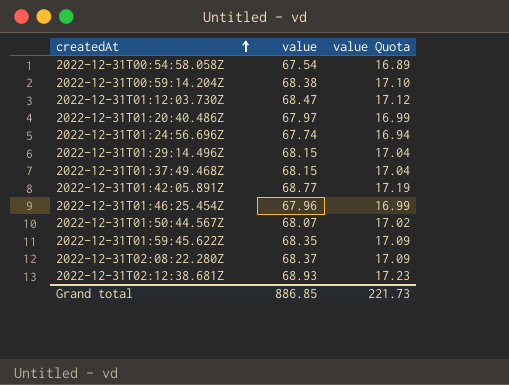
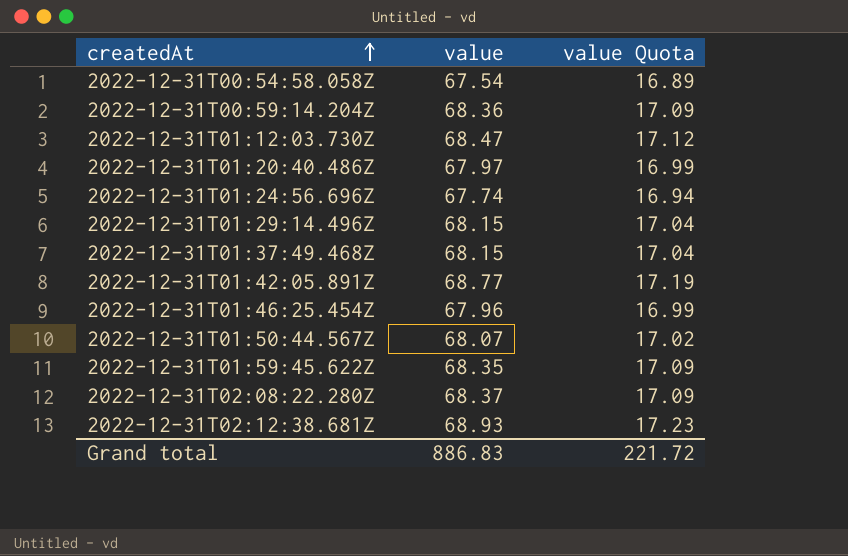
2022-12-31T00:59:14.204Z | value: 68.38 -> 68.36
2022-12-31T00:59:14.204Z | value Quota: 17.10 -> 17.09
Grand total | value: 886.85 -> 886.83
Grand total | value Quota: 221.73 -> 221.72

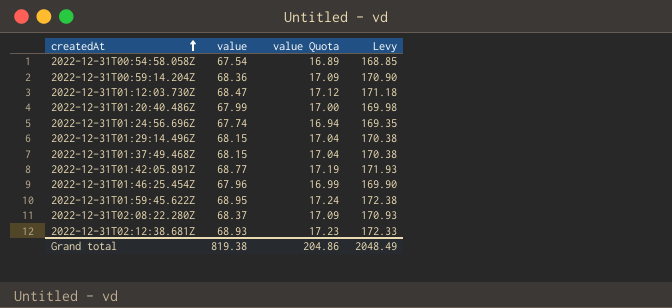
column Levy | formula: none -> [value] * 2.5
row 2022-12-31T01:50:44.567Z: 68.07 | 17.02 -> none
2022-12-31T01:20:40.486Z | value: 67.97 -> 67.99
2022-12-31T01:20:40.486Z | value Quota: 16.99 -> 17.00
2022-12-31T01:59:45.622Z | value: 68.35 -> 68.95
2022-12-31T01:59:45.622Z | value Quota: 17.09 -> 17.24
Grand total | value: 886.83 -> 819.38
Grand total | value Quota: 221.72 -> 204.86

